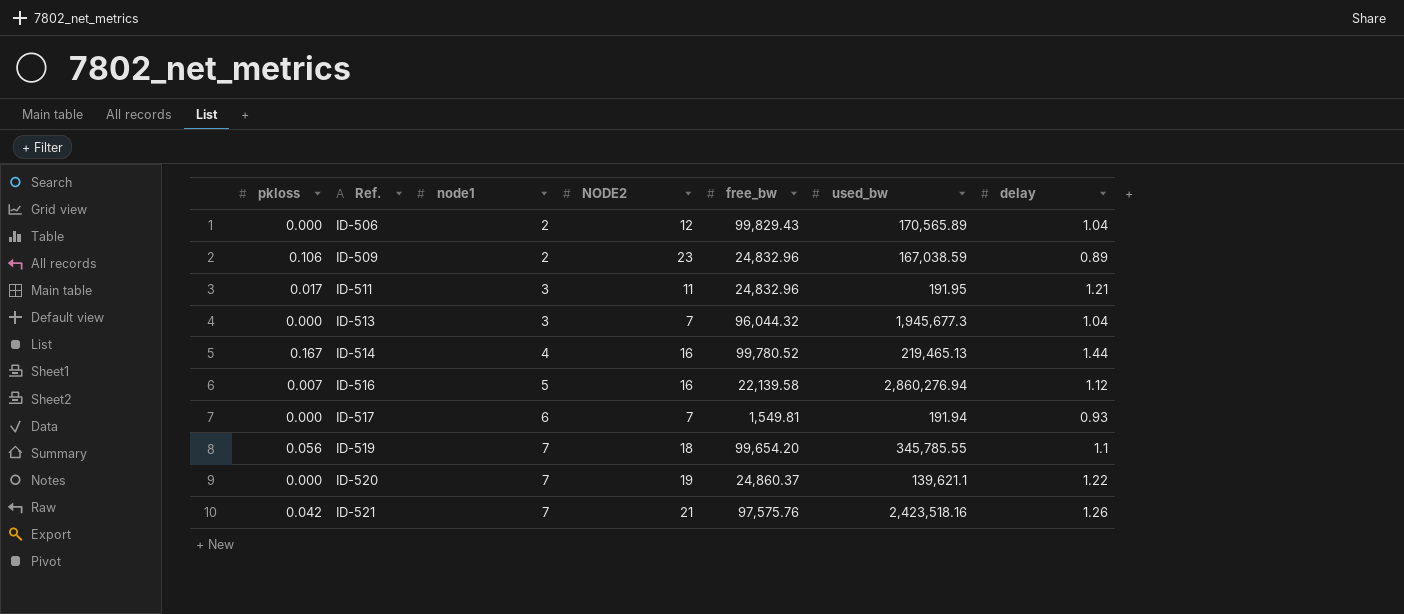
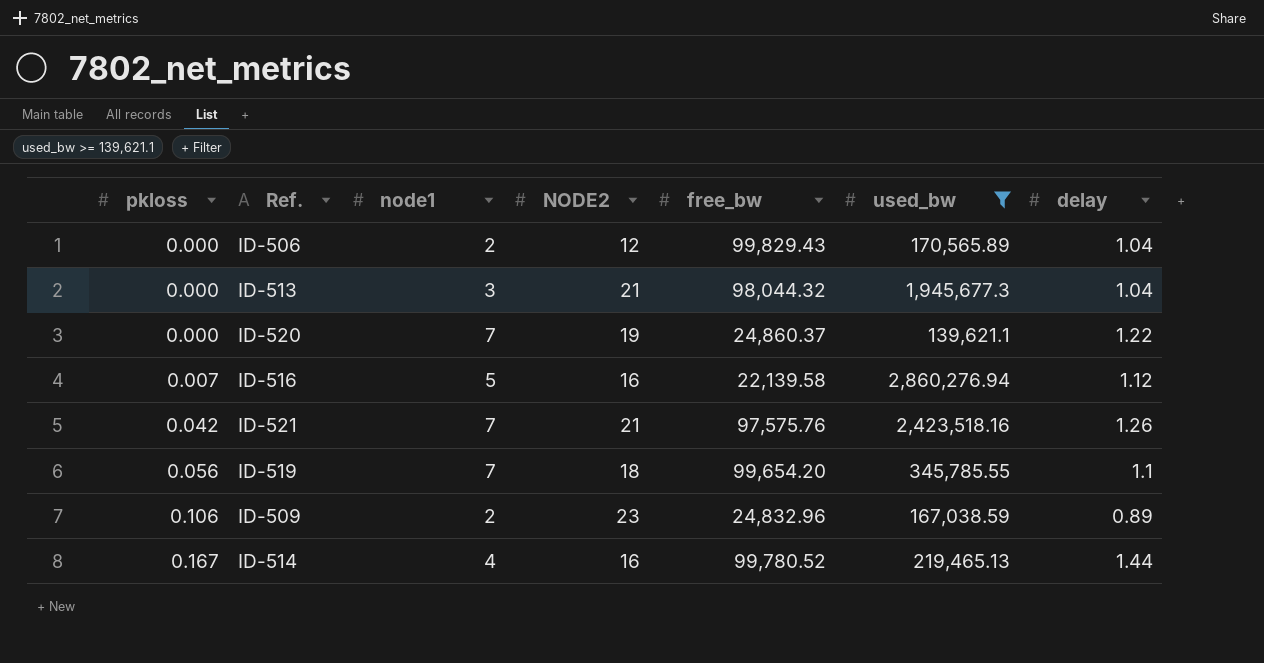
filter: none -> used_bw >= 139,621.1
row order: Ref. ascending -> pkloss ascending
ID-513 | NODE2: 7 -> 21
ID-513 | free_bw: 96,044.32 -> 98,044.32

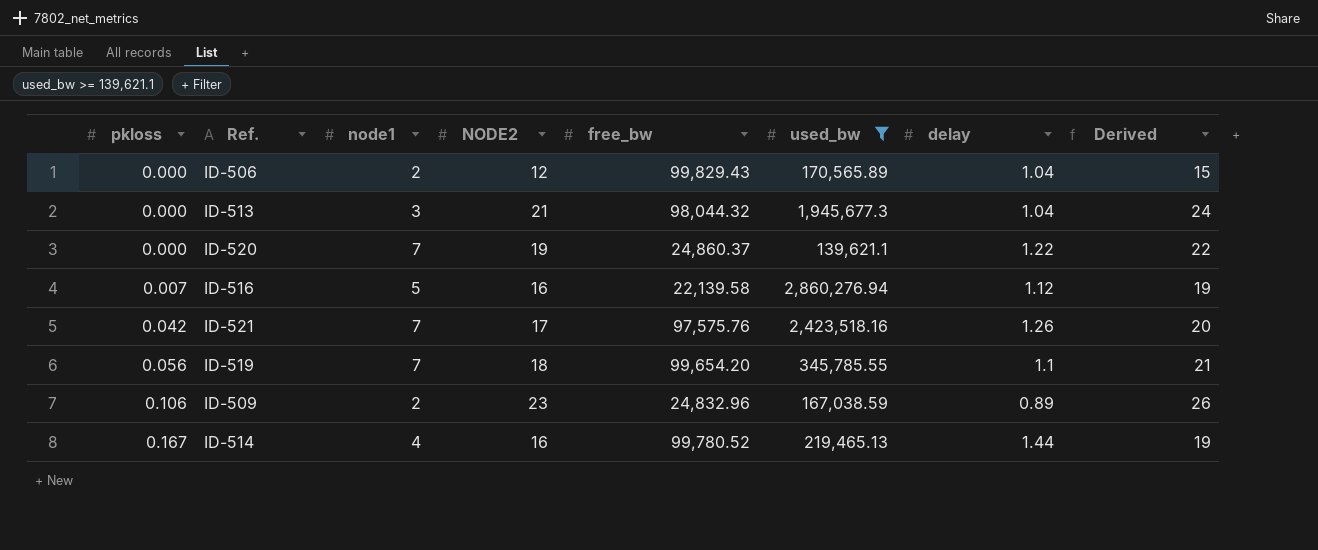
column Derived | formula: none -> [NODE2] + 3
ID-521 | NODE2: 21 -> 17

